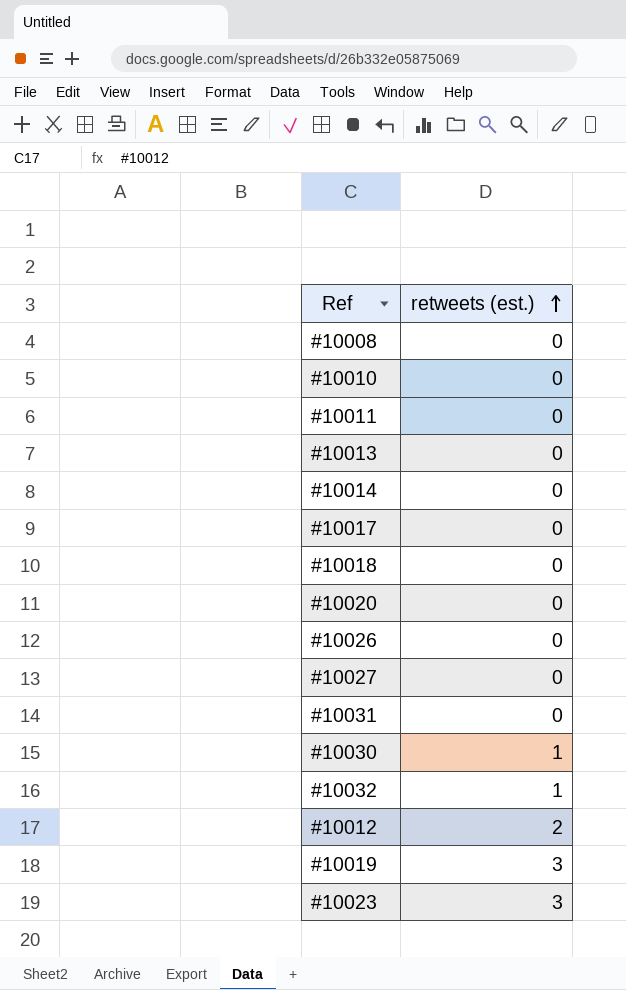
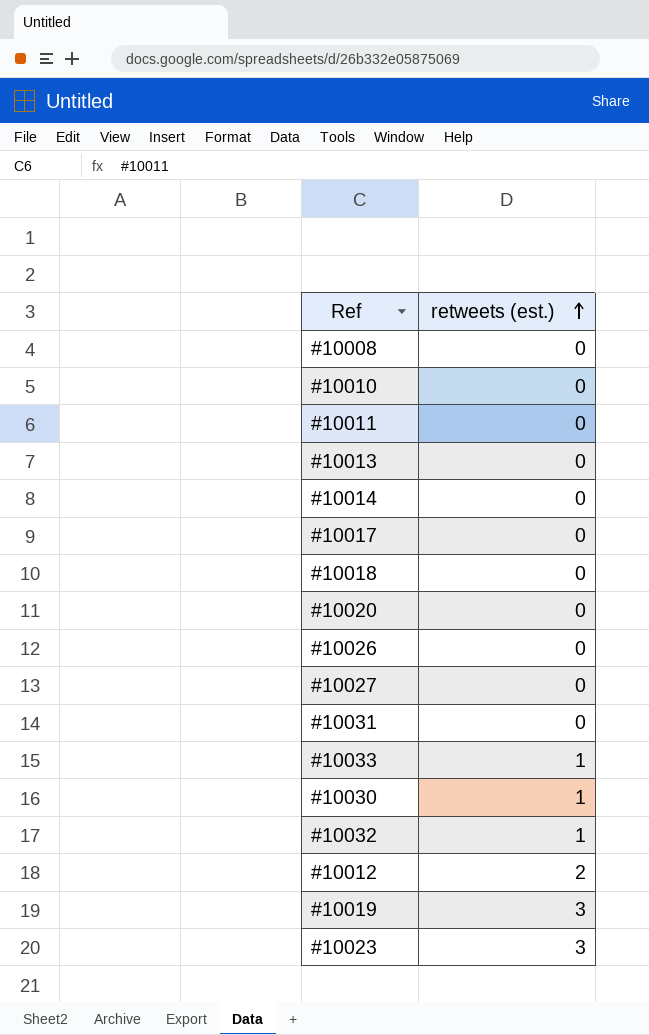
row #10033: none -> 1

